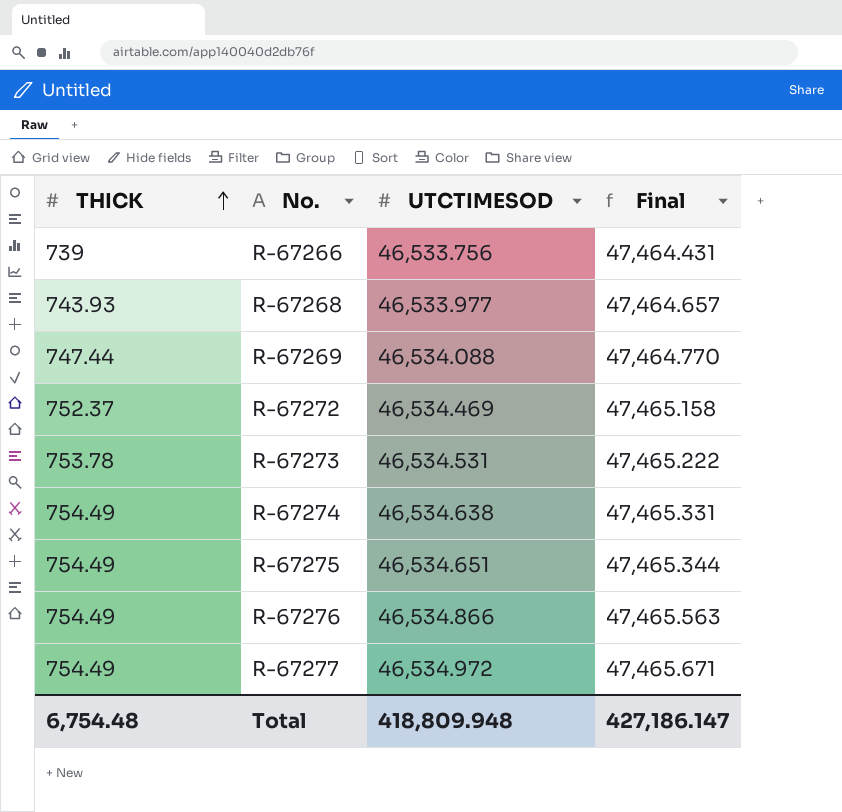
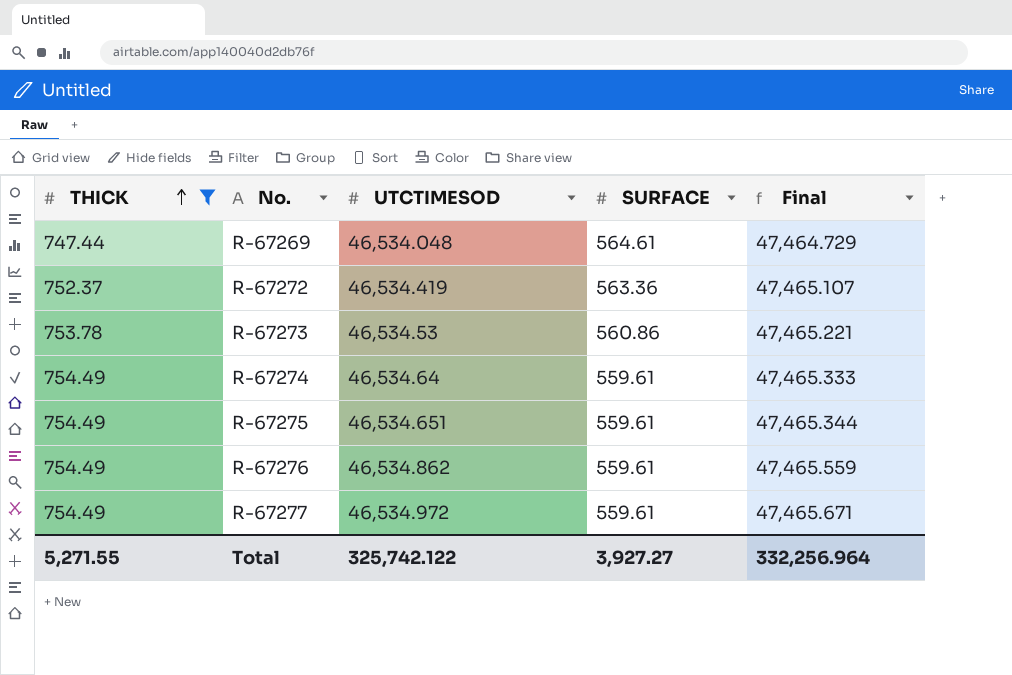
filter: none -> THICK >= 747.44
column SURFACE | position: none -> 4
R-67269 | UTCTIMESOD: 46,534.088 -> 46,534.048
R-67269 | Final: 47,464.770 -> 47,464.729
R-67272 | UTCTIMESOD: 46,534.469 -> 46,534.419
R-67272 | Final: 47,465.158 -> 47,465.107
R-67273 | UTCTIMESOD: 46,534.531 -> 46,534.53
R-67273 | Final: 47,465.222 -> 47,465.221
R-67274 | UTCTIMESOD: 46,534.638 -> 46,534.64
R-67274 | Final: 47,465.331 -> 47,465.333
R-67276 | UTCTIMESOD: 46,534.866 -> 46,534.862
R-67276 | Final: 47,465.563 -> 47,465.559
Total | THICK: 6,754.48 -> 5,271.55
Total | UTCTIMESOD: 418,809.948 -> 325,742.122
Total | Final: 427,186.147 -> 332,256.964

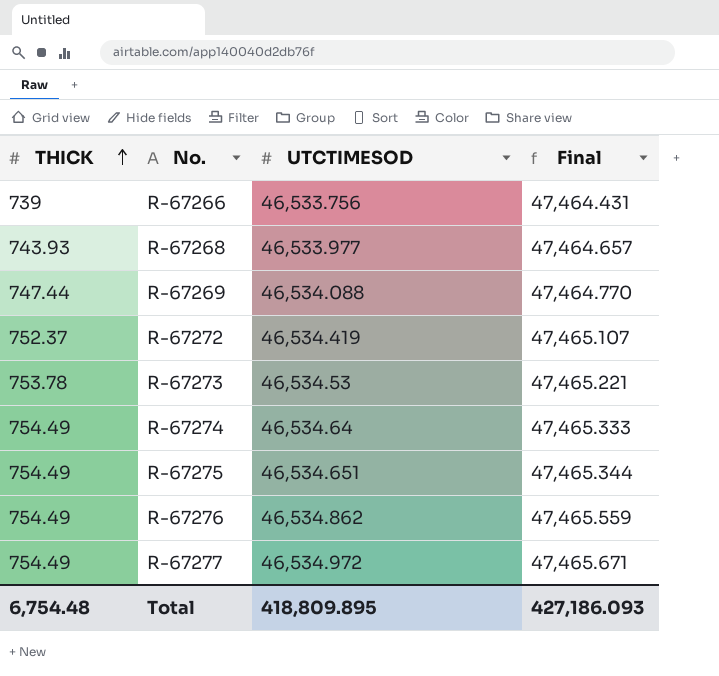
filter: THICK >= 747.44 -> none
column SURFACE | position: 4 -> none
R-67269 | UTCTIMESOD: 46,534.048 -> 46,534.088
R-67269 | Final: 47,464.729 -> 47,464.770
Total | THICK: 5,271.55 -> 6,754.48
Total | UTCTIMESOD: 325,742.122 -> 418,809.895
Total | Final: 332,256.964 -> 427,186.093

